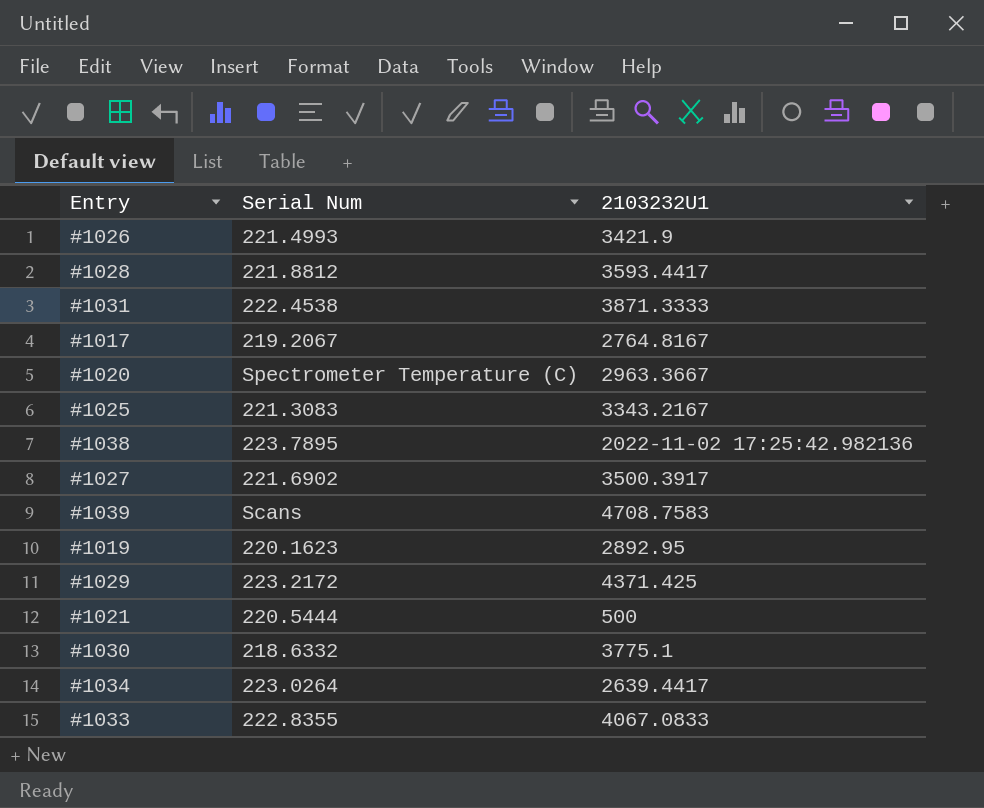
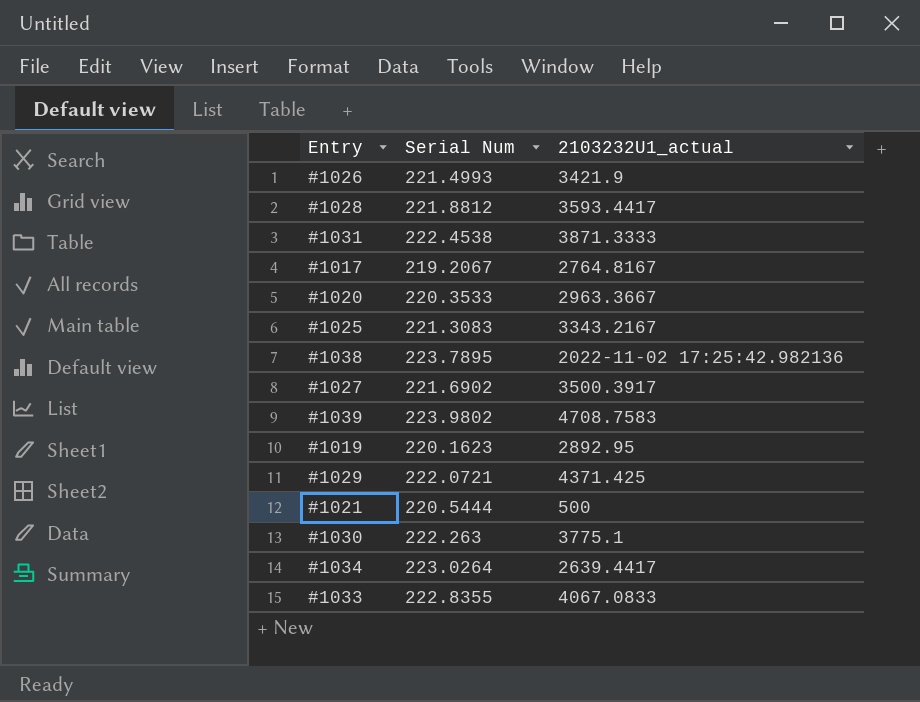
column name: 2103232U1 -> 2103232U1_actual
#1020 | Serial Num: Spectrometer Temperature (C) -> 220.3533
#1039 | Serial Num: Scans -> 223.9802
#1029 | Serial Num: 223.2172 -> 222.0721
#1030 | Serial Num: 218.6332 -> 222.263

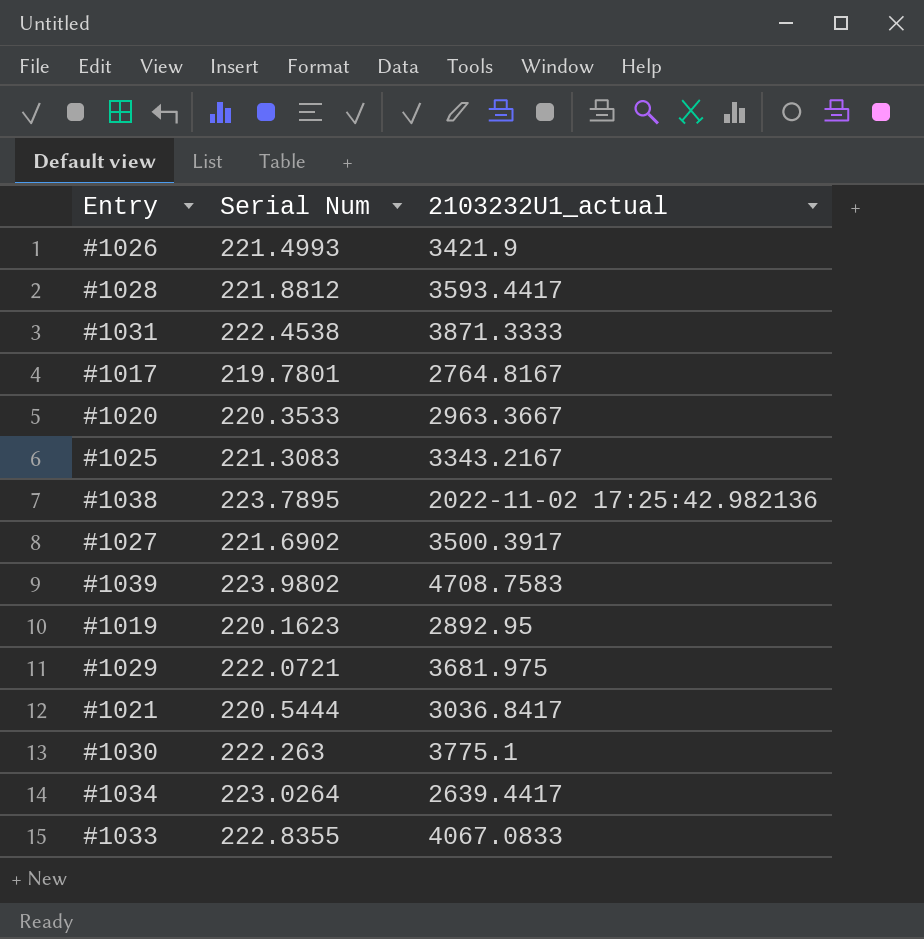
#1017 | Serial Num: 219.2067 -> 219.7801
#1029 | 2103232U1_actual: 4371.425 -> 3681.975
#1021 | 2103232U1_actual: 500 -> 3036.8417

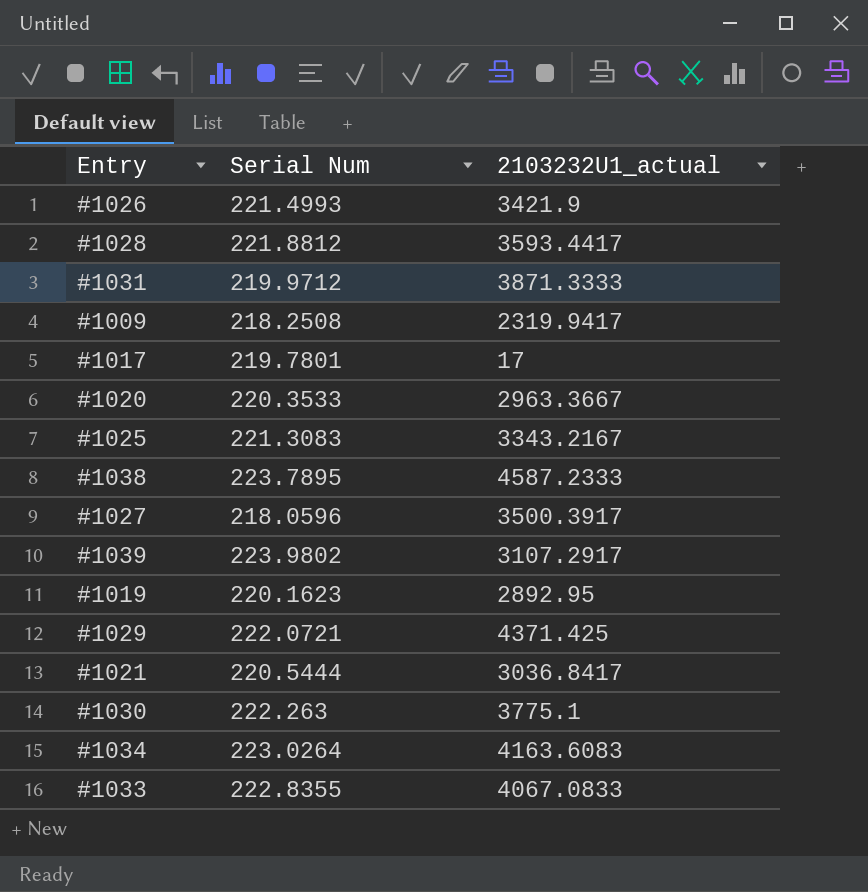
#1031 | Serial Num: 222.4538 -> 219.9712
row #1009: none -> 218.2508 | 2319.9417
#1017 | 2103232U1_actual: 2764.8167 -> 17
#1038 | 2103232U1_actual: 2022-11-02 17:25:42.982136 -> 4587.2333
#1027 | Serial Num: 221.6902 -> 218.0596
#1039 | 2103232U1_actual: 4708.7583 -> 3107.2917
#1029 | 2103232U1_actual: 3681.975 -> 4371.425
#1034 | 2103232U1_actual: 2639.4417 -> 4163.6083

